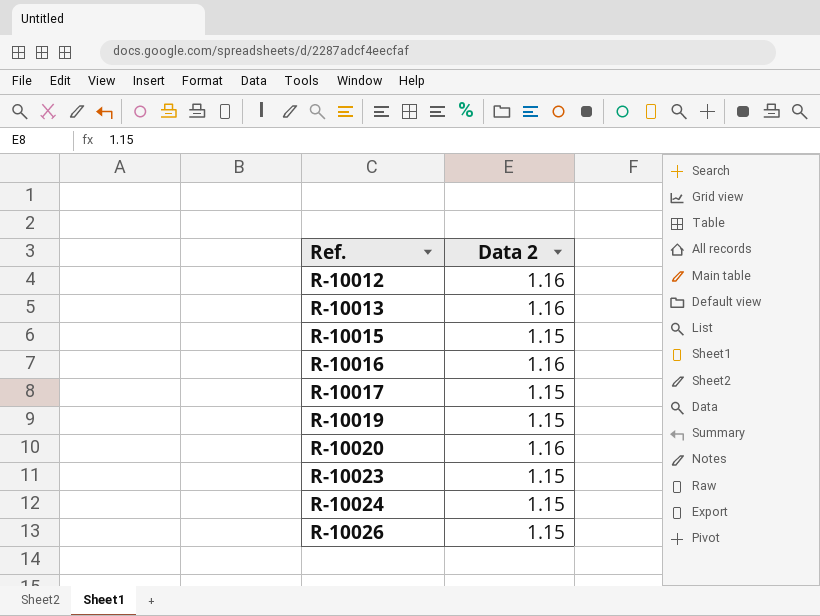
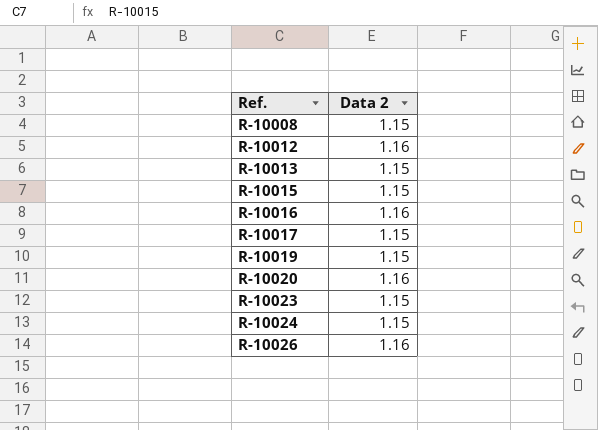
row R-10008: none -> 1.15
R-10013 | Data 2: 1.16 -> 1.15
R-10026 | Data 2: 1.15 -> 1.16

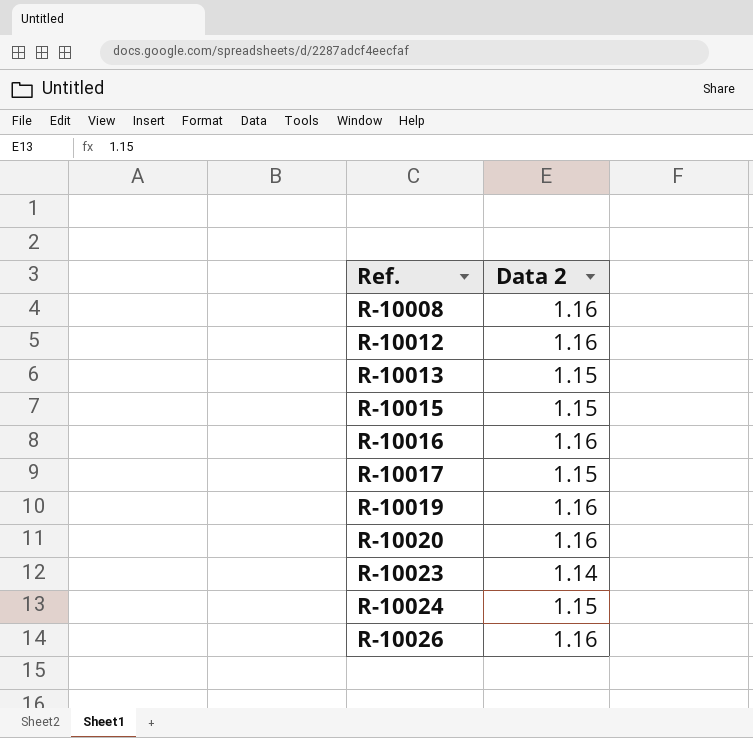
R-10008 | Data 2: 1.15 -> 1.16
R-10019 | Data 2: 1.15 -> 1.16
R-10023 | Data 2: 1.15 -> 1.14

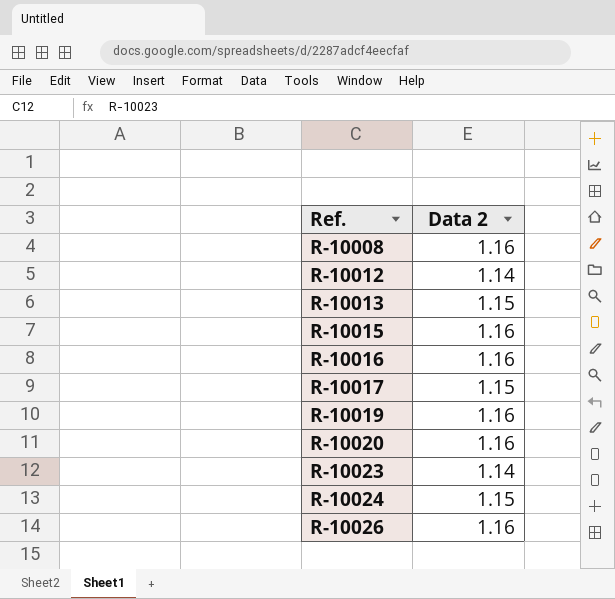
R-10012 | Data 2: 1.16 -> 1.14
R-10015 | Data 2: 1.15 -> 1.16

